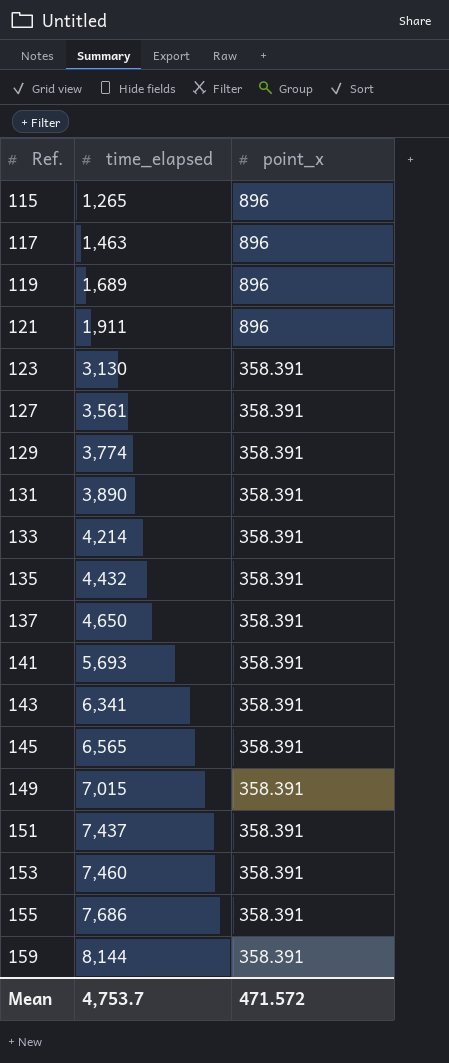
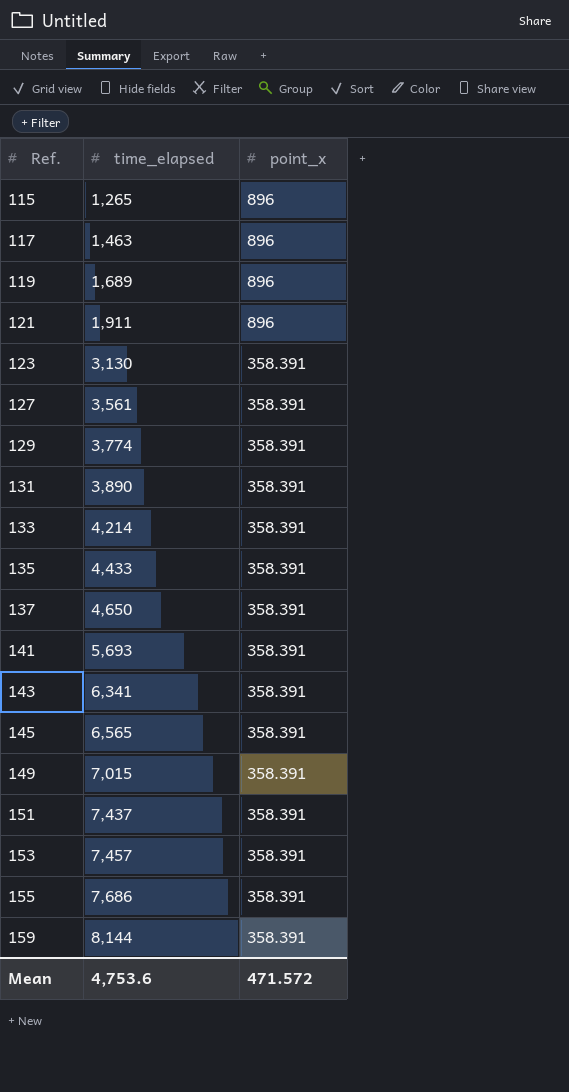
135 | time_elapsed: 4,432 -> 4,433
153 | time_elapsed: 7,460 -> 7,457
Mean | time_elapsed: 4,753.7 -> 4,753.6

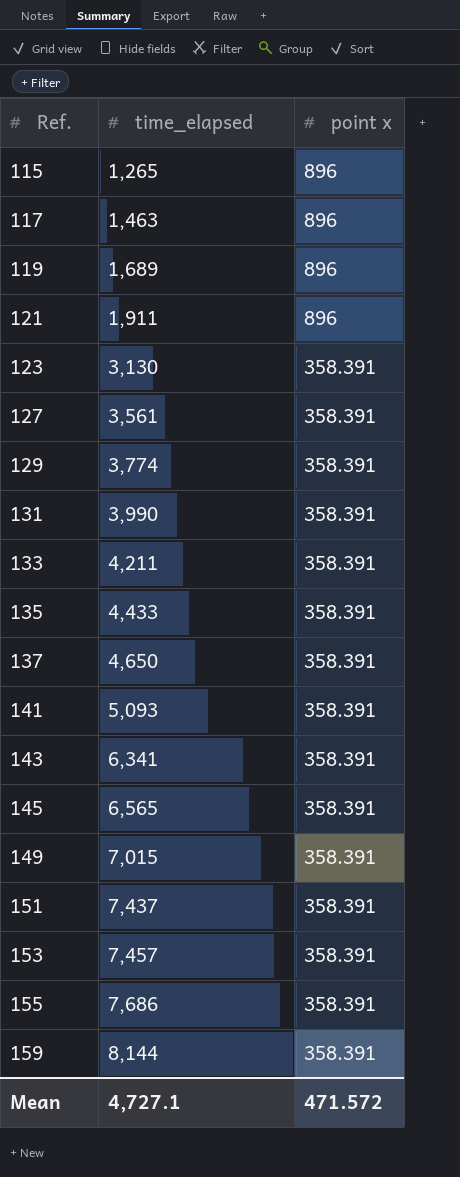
column name: point_x -> point x
131 | time_elapsed: 3,890 -> 3,990
133 | time_elapsed: 4,214 -> 4,211
141 | time_elapsed: 5,693 -> 5,093
Mean | time_elapsed: 4,753.6 -> 4,727.1

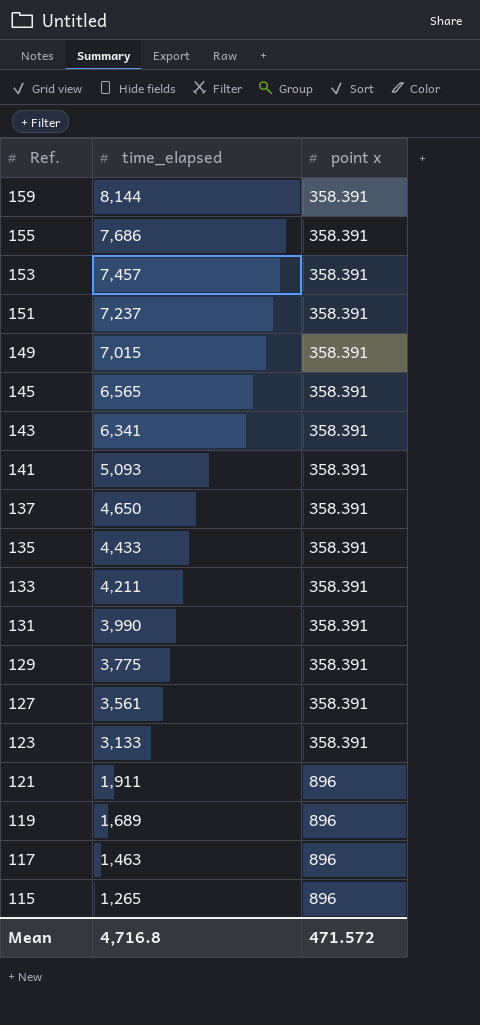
row order: Ref. ascending -> Ref. descending
151 | time_elapsed: 7,437 -> 7,237
129 | time_elapsed: 3,774 -> 3,775
123 | time_elapsed: 3,130 -> 3,133
Mean | time_elapsed: 4,727.1 -> 4,716.8

